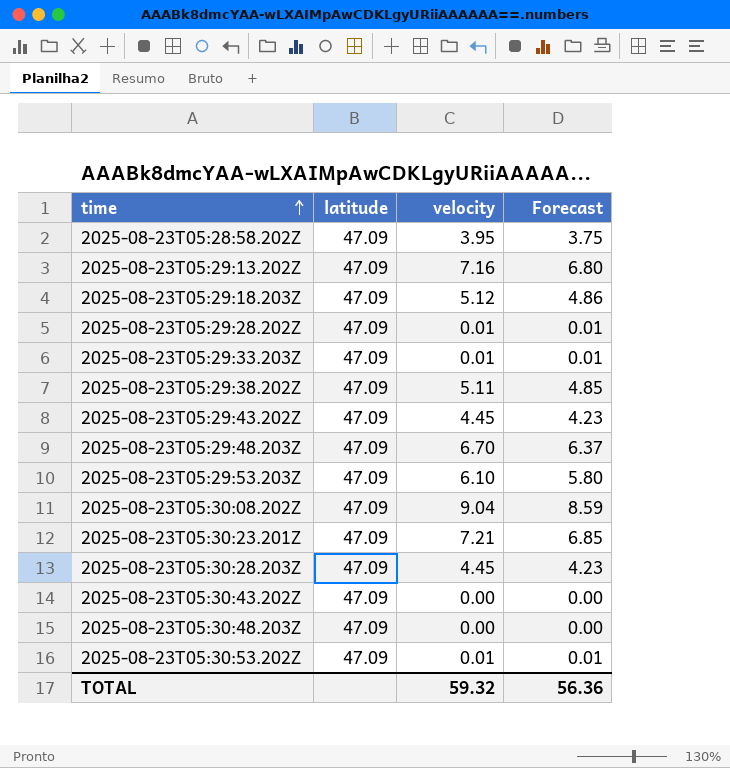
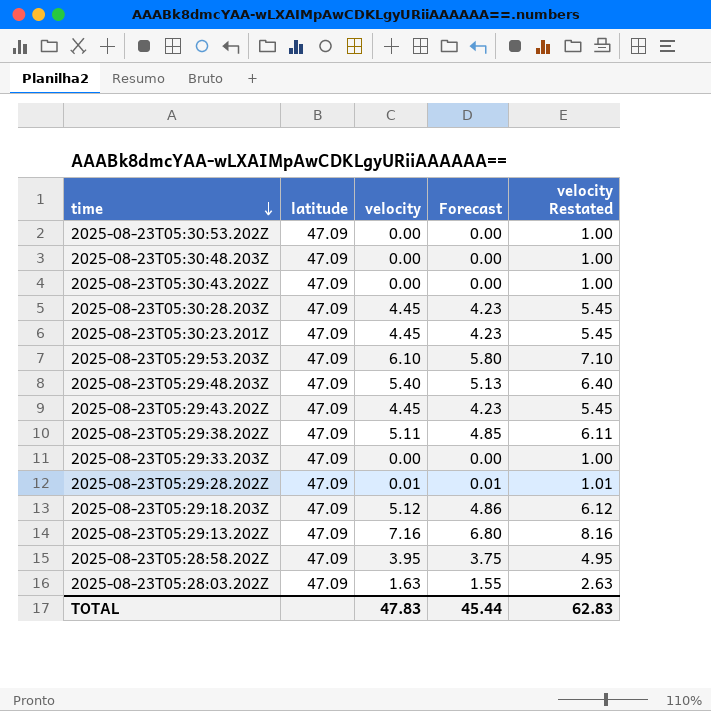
row order: time ascending -> time descending
column velocity Restated | formula: none -> [velocity] + 1
row 2025-08-23T05:30:08.202Z: 47.09 | 9.04 | 8.59 -> none
2025-08-23T05:30:53.202Z | velocity: 0.01 -> 0.00
2025-08-23T05:30:53.202Z | Forecast: 0.01 -> 0.00
2025-08-23T05:30:23.201Z | velocity: 7.21 -> 4.45
2025-08-23T05:30:23.201Z | Forecast: 6.85 -> 4.23
2025-08-23T05:29:48.203Z | velocity: 6.70 -> 5.40
2025-08-23T05:29:48.203Z | Forecast: 6.37 -> 5.13
2025-08-23T05:29:33.203Z | velocity: 0.01 -> 0.00
2025-08-23T05:29:33.203Z | Forecast: 0.01 -> 0.00
row 2025-08-23T05:28:03.202Z: none -> 47.09 | 1.63 | 1.55 | 2.63
TOTAL | velocity: 59.32 -> 47.83
TOTAL | Forecast: 56.36 -> 45.44

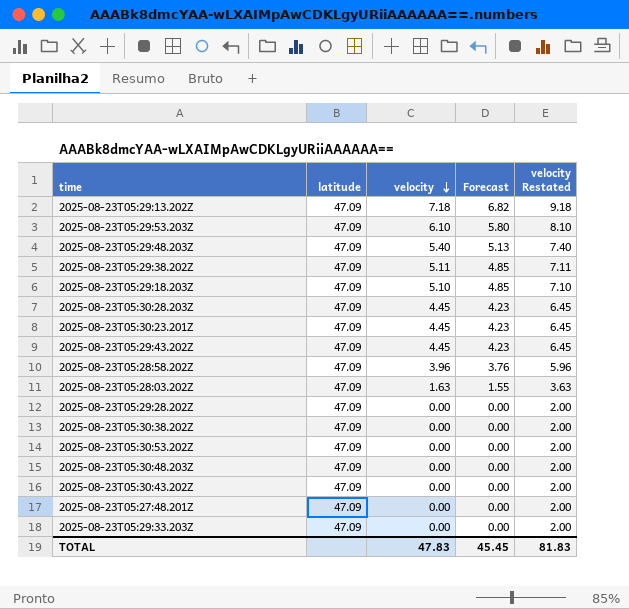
row order: time descending -> velocity descending
column velocity Restated | formula: [velocity] + 1 -> [velocity] + 2
2025-08-23T05:29:13.202Z | velocity: 7.16 -> 7.18
2025-08-23T05:29:13.202Z | Forecast: 6.80 -> 6.82
2025-08-23T05:29:18.203Z | velocity: 5.12 -> 5.10
2025-08-23T05:29:18.203Z | Forecast: 4.86 -> 4.85
2025-08-23T05:28:58.202Z | velocity: 3.95 -> 3.96
2025-08-23T05:28:58.202Z | Forecast: 3.75 -> 3.76
2025-08-23T05:29:28.202Z | velocity: 0.01 -> 0.00
2025-08-23T05:29:28.202Z | Forecast: 0.01 -> 0.00
row 2025-08-23T05:30:38.202Z: none -> 47.09 | 0.00 | 0.00 | 2.00
row 2025-08-23T05:27:48.201Z: none -> 47.09 | 0.00 | 0.00 | 2.00
TOTAL | Forecast: 45.44 -> 45.45
TOTAL | velocity Restated: 62.83 -> 81.83

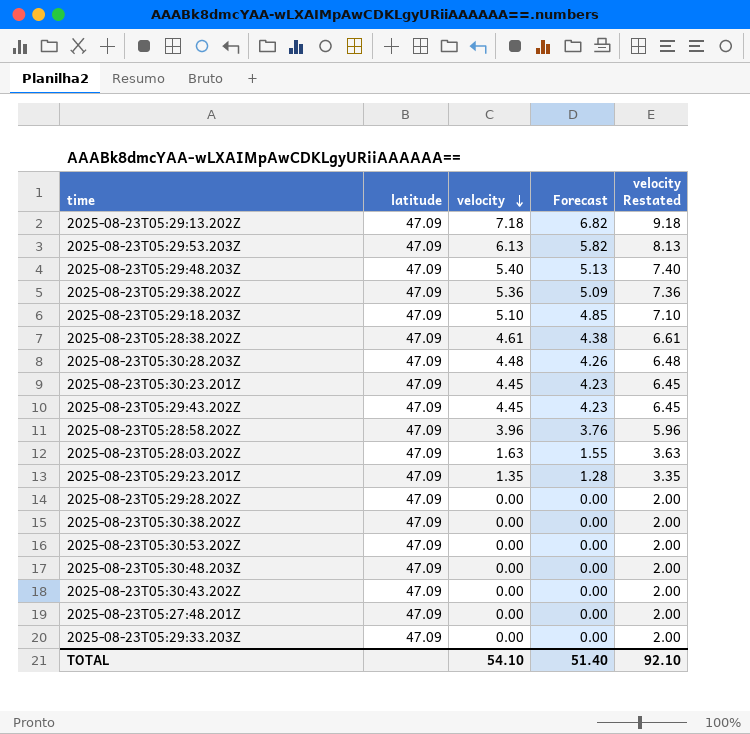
2025-08-23T05:29:53.203Z | velocity: 6.10 -> 6.13
2025-08-23T05:29:53.203Z | Forecast: 5.80 -> 5.82
2025-08-23T05:29:53.203Z | velocity Restated: 8.10 -> 8.13
2025-08-23T05:29:38.202Z | velocity: 5.11 -> 5.36
2025-08-23T05:29:38.202Z | Forecast: 4.85 -> 5.09
2025-08-23T05:29:38.202Z | velocity Restated: 7.11 -> 7.36
row 2025-08-23T05:28:38.202Z: none -> 47.09 | 4.61 | 4.38 | 6.61
2025-08-23T05:30:28.203Z | velocity: 4.45 -> 4.48
2025-08-23T05:30:28.203Z | Forecast: 4.23 -> 4.26
2025-08-23T05:30:28.203Z | velocity Restated: 6.45 -> 6.48
row 2025-08-23T05:29:23.201Z: none -> 47.09 | 1.35 | 1.28 | 3.35
TOTAL | velocity: 47.83 -> 54.10
TOTAL | Forecast: 45.45 -> 51.40
TOTAL | velocity Restated: 81.83 -> 92.10

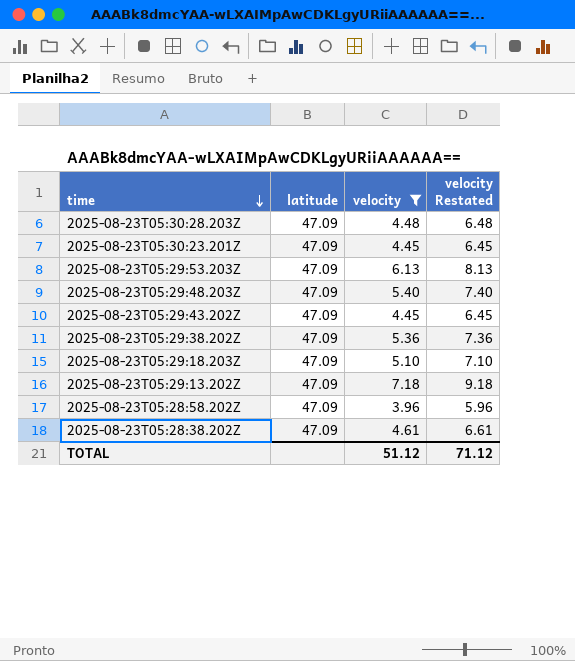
filter: none -> velocity >= 3.96
row order: velocity descending -> time descending
column Forecast | formula: [velocity] * 0.95 -> none
TOTAL | velocity: 54.10 -> 51.12
TOTAL | velocity Restated: 92.10 -> 71.12

